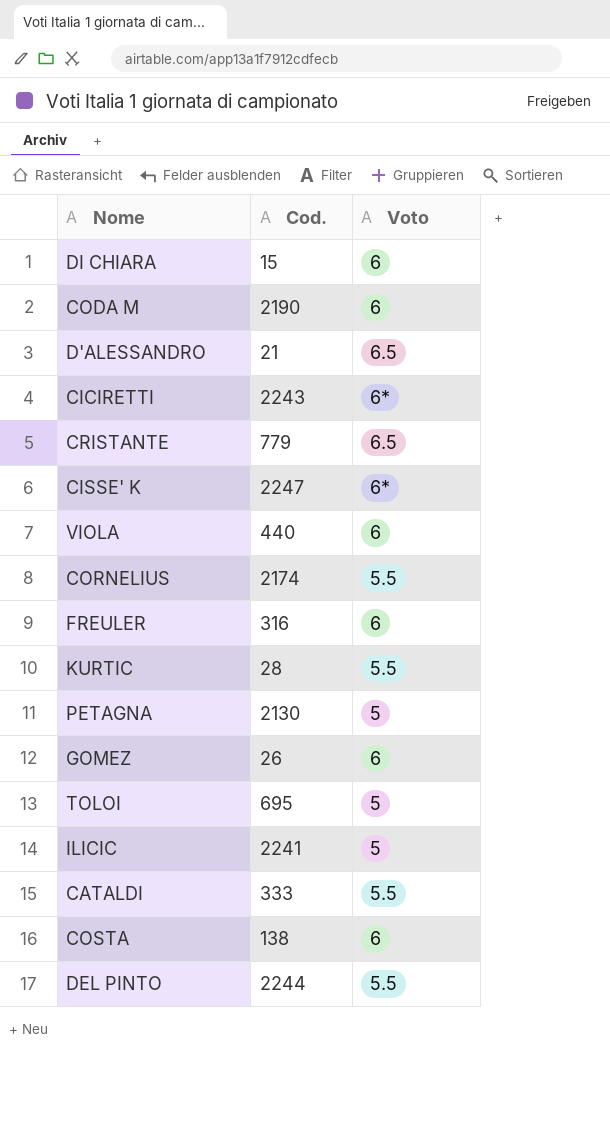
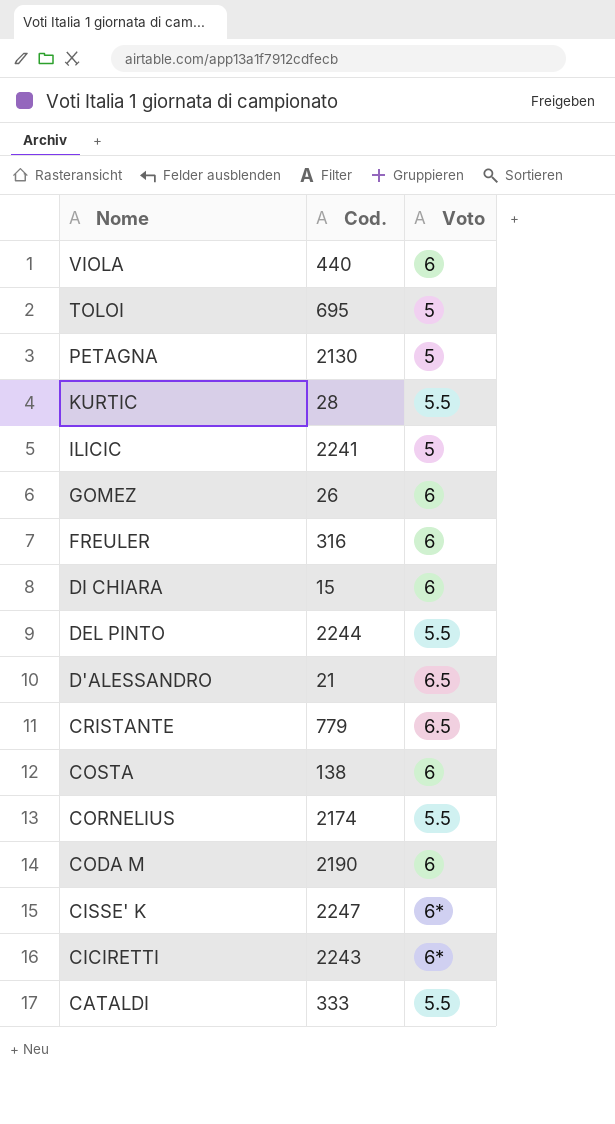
row order: none -> Nome descending

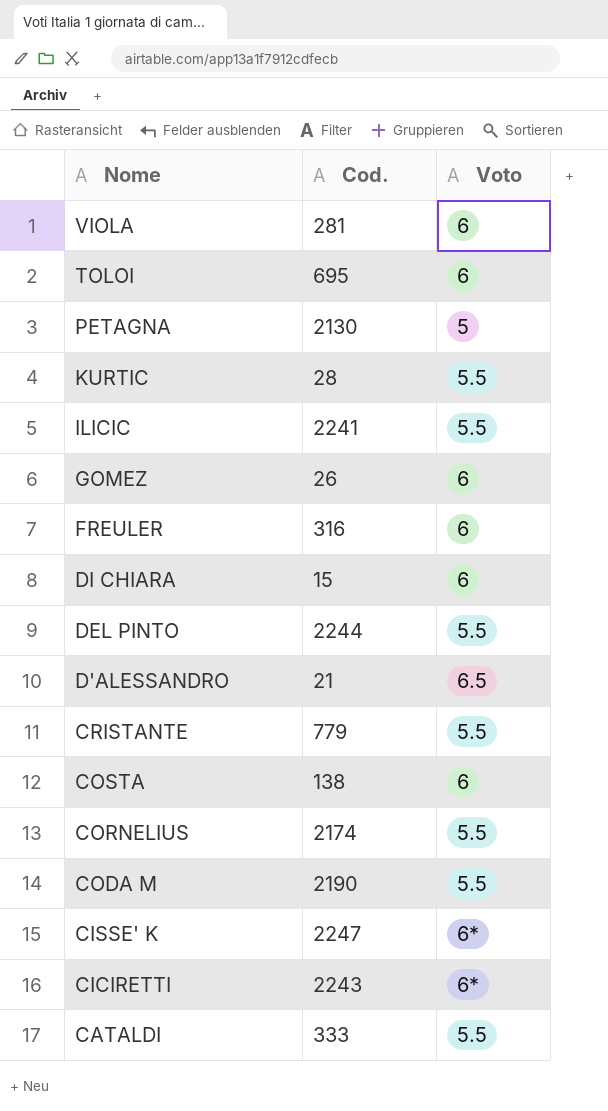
VIOLA | Cod.: 440 -> 281
TOLOI | Voto: 5 -> 6
ILICIC | Voto: 5 -> 5.5
CRISTANTE | Voto: 6.5 -> 5.5
CODA M | Voto: 6 -> 5.5

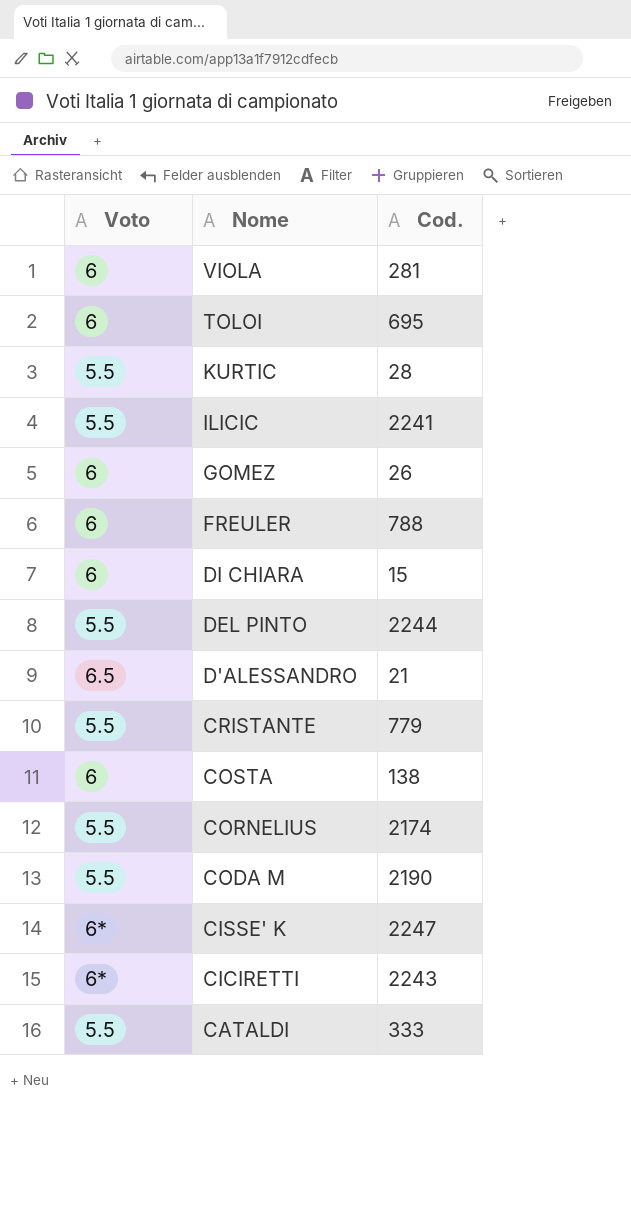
column Voto | position: 3 -> 1
row PETAGNA: 2130 | 5 -> none
FREULER | Cod.: 316 -> 788

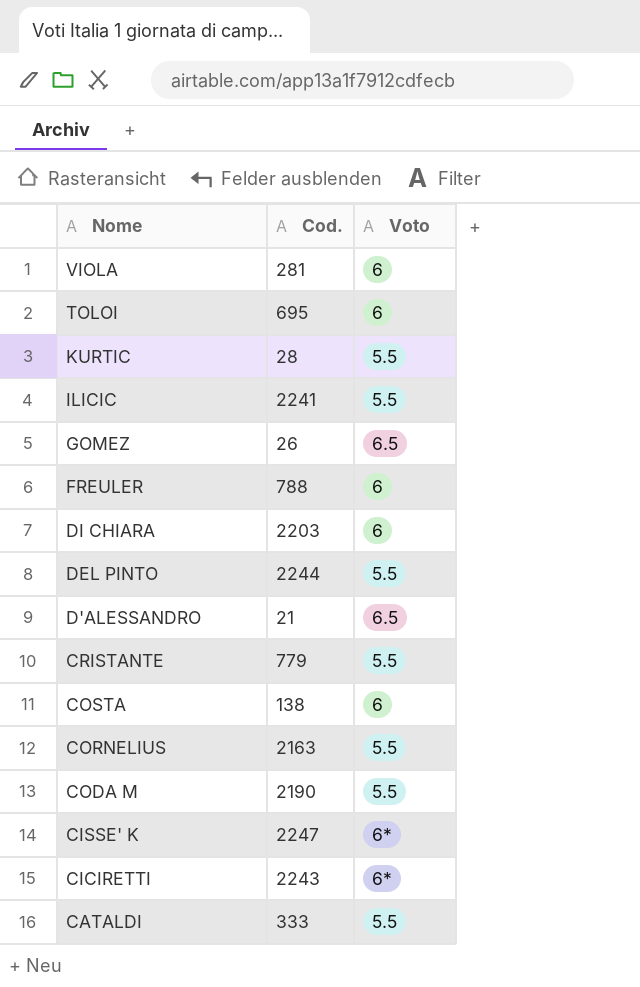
column Voto | position: 1 -> 3
GOMEZ | Voto: 6 -> 6.5
DI CHIARA | Cod.: 15 -> 2203
CORNELIUS | Cod.: 2174 -> 2163

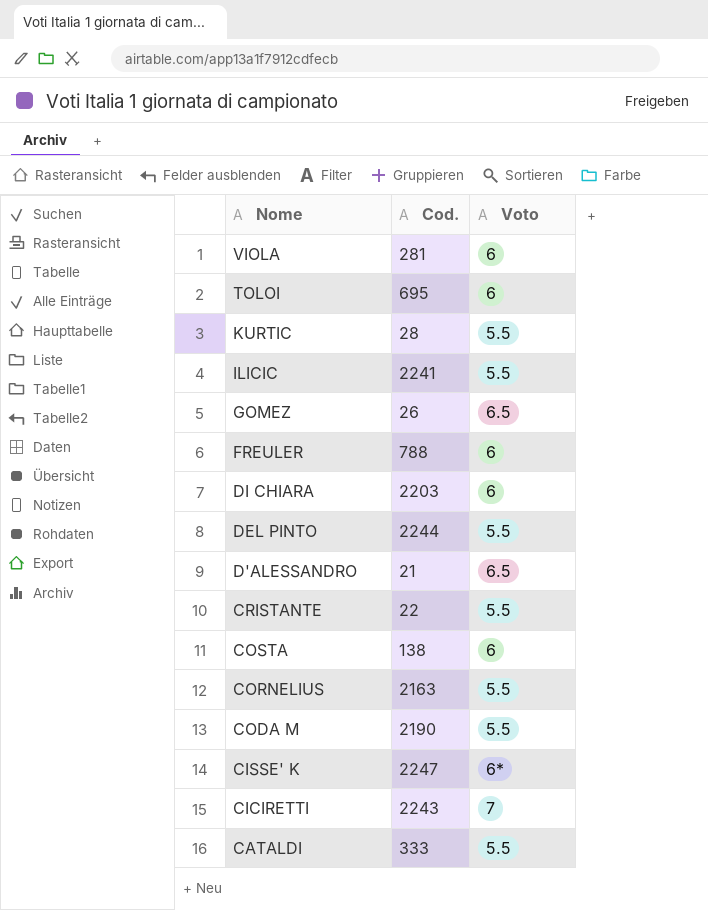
CRISTANTE | Cod.: 779 -> 22
CICIRETTI | Voto: 6* -> 7

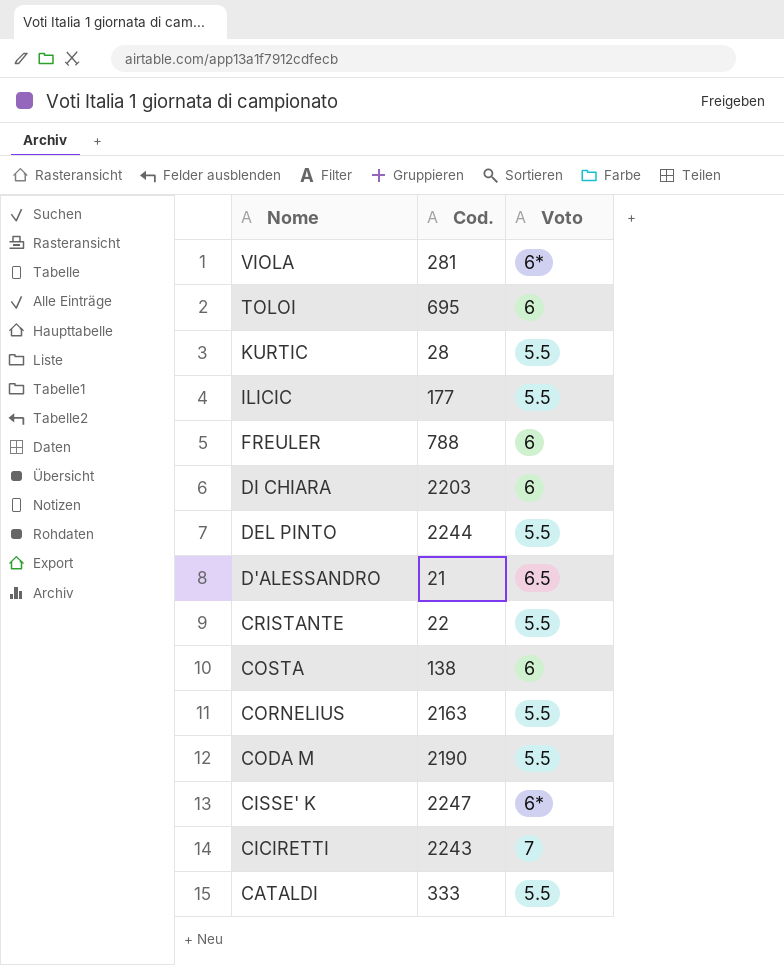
row GOMEZ: 26 | 6.5 -> none
VIOLA | Voto: 6 -> 6*
ILICIC | Cod.: 2241 -> 177

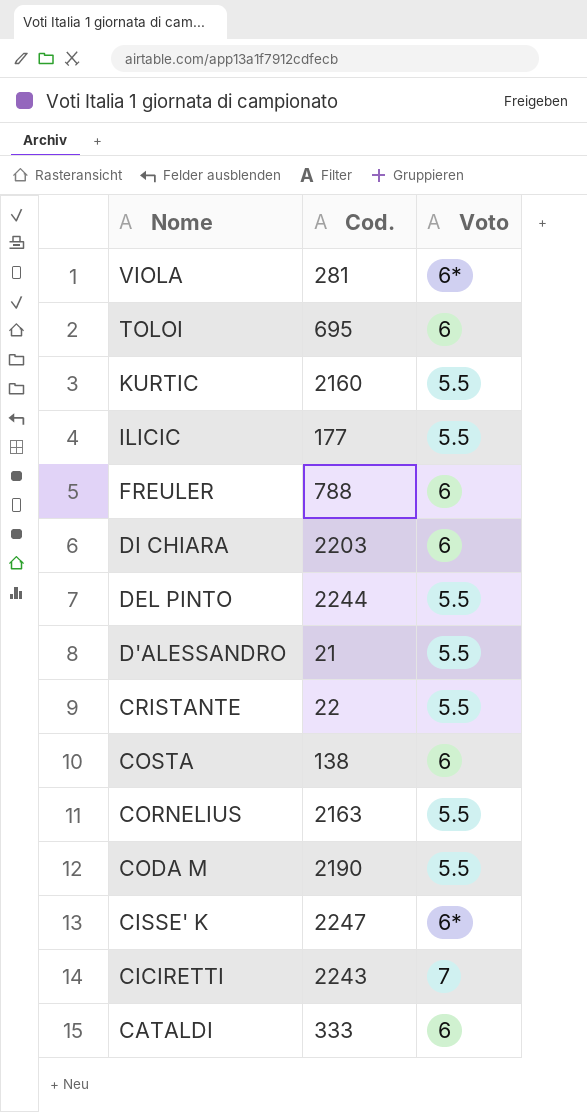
KURTIC | Cod.: 28 -> 2160
D'ALESSANDRO | Voto: 6.5 -> 5.5
CATALDI | Voto: 5.5 -> 6

